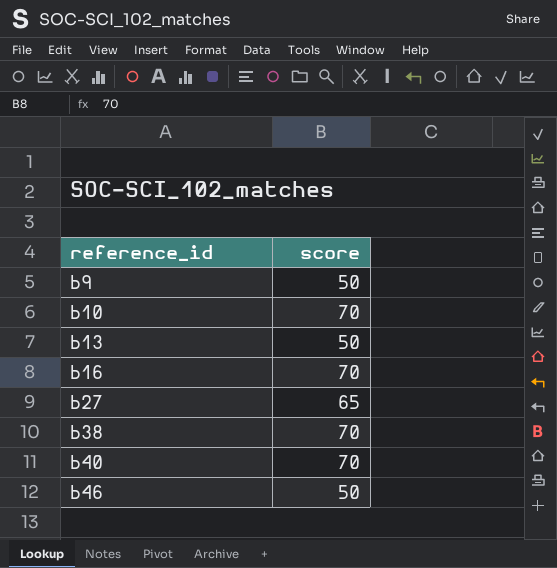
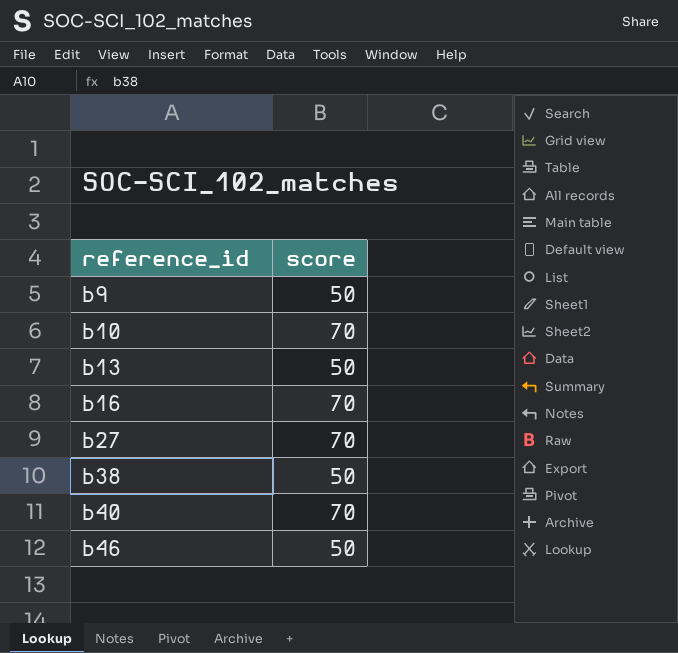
b27 | score: 65 -> 70
b38 | score: 70 -> 50

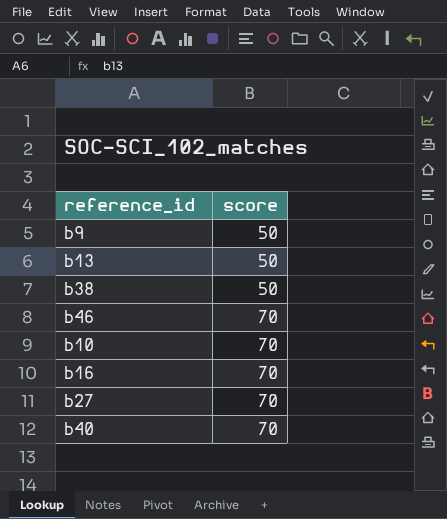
row order: reference_id ascending -> score ascending
b46 | score: 50 -> 70

